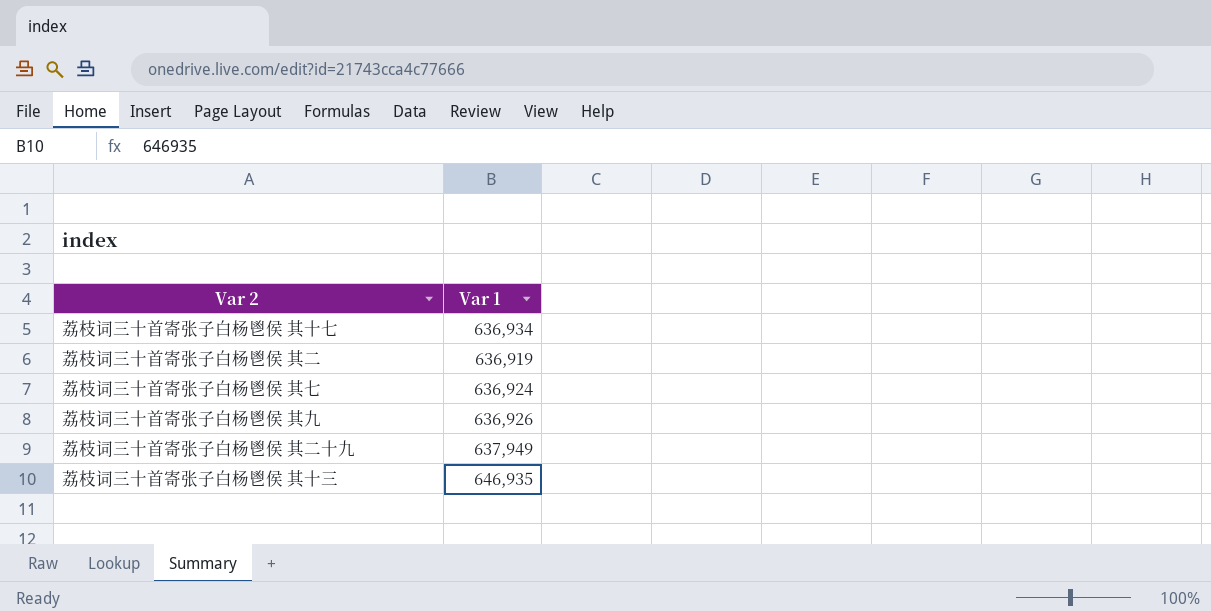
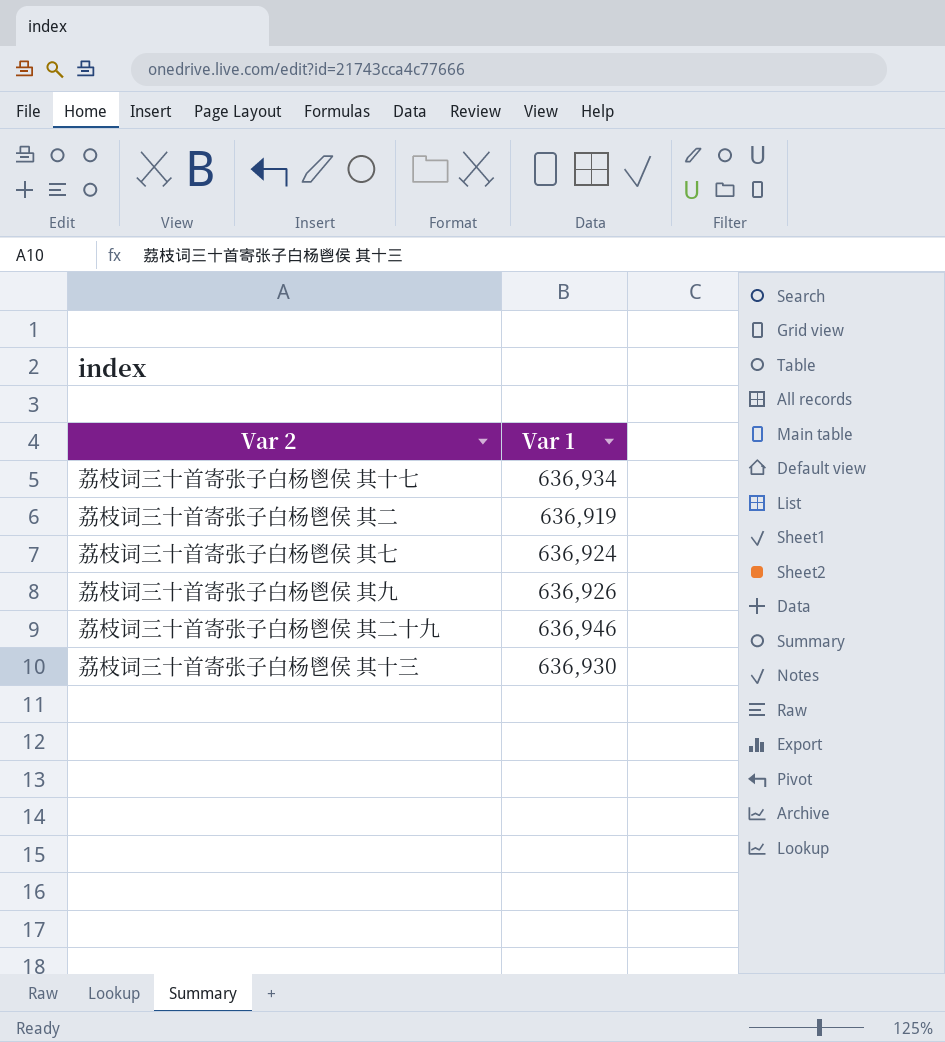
荔枝词三十首寄张子白杨鬯侯 其二十九 | Var 1: 637,949 -> 636,946
荔枝词三十首寄张子白杨鬯侯 其十三 | Var 1: 646,935 -> 636,930

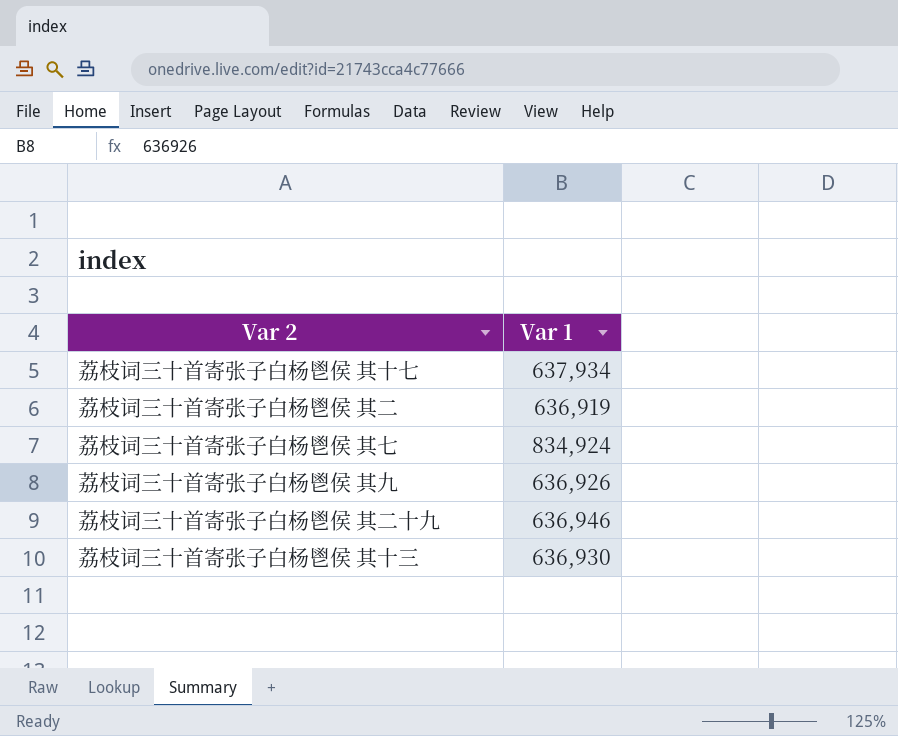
荔枝词三十首寄张子白杨鬯侯 其十七 | Var 1: 636,934 -> 637,934
荔枝词三十首寄张子白杨鬯侯 其七 | Var 1: 636,924 -> 834,924

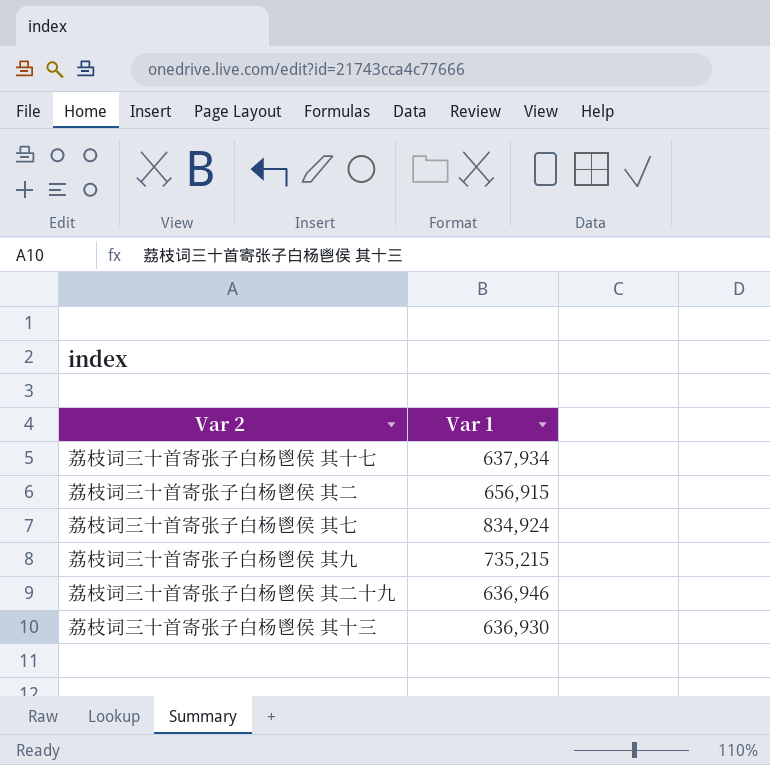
荔枝词三十首寄张子白杨鬯侯 其二 | Var 1: 636,919 -> 656,915
荔枝词三十首寄张子白杨鬯侯 其九 | Var 1: 636,926 -> 735,215

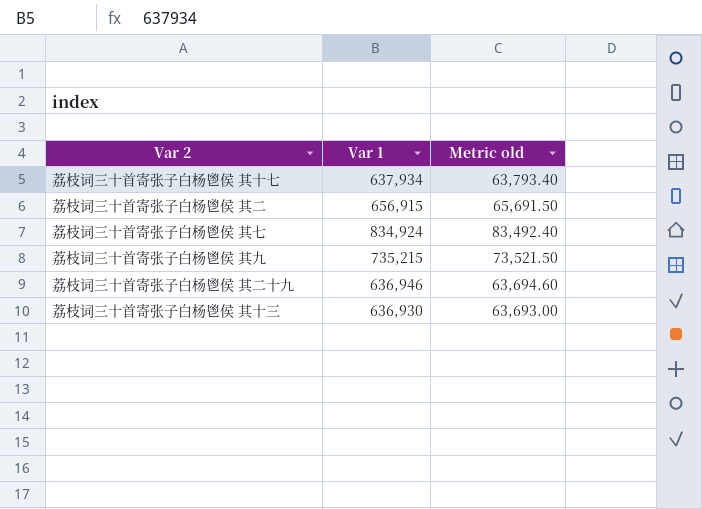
column Metric old | formula: none -> [Var 1] * 0.1

